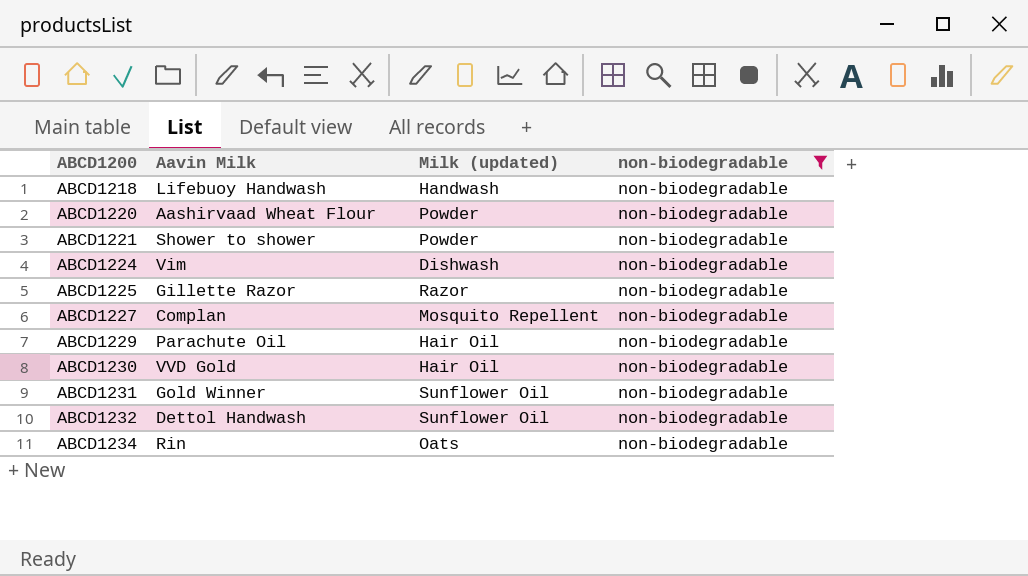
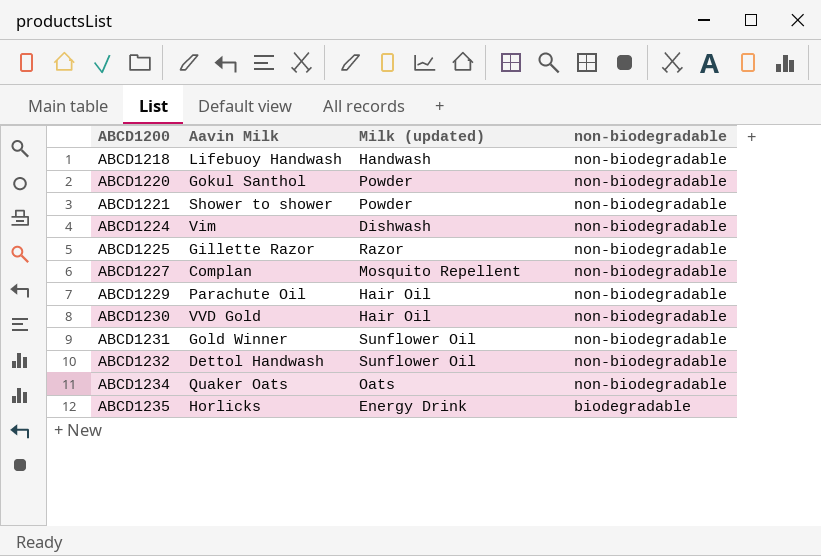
filter: non-biodegradable = non-biodegradable -> none
ABCD1220 | Aavin Milk: Aashirvaad Wheat Flour -> Gokul Santhol
ABCD1234 | Aavin Milk: Rin -> Quaker Oats

